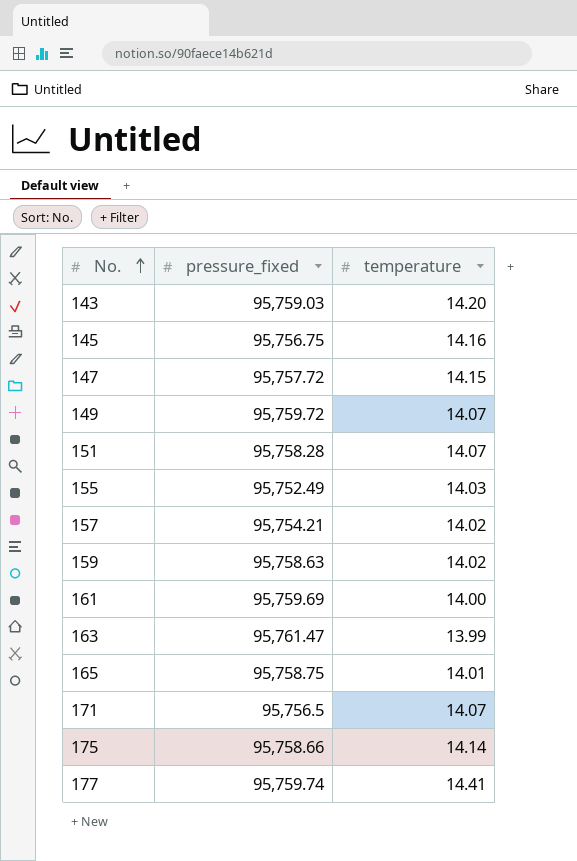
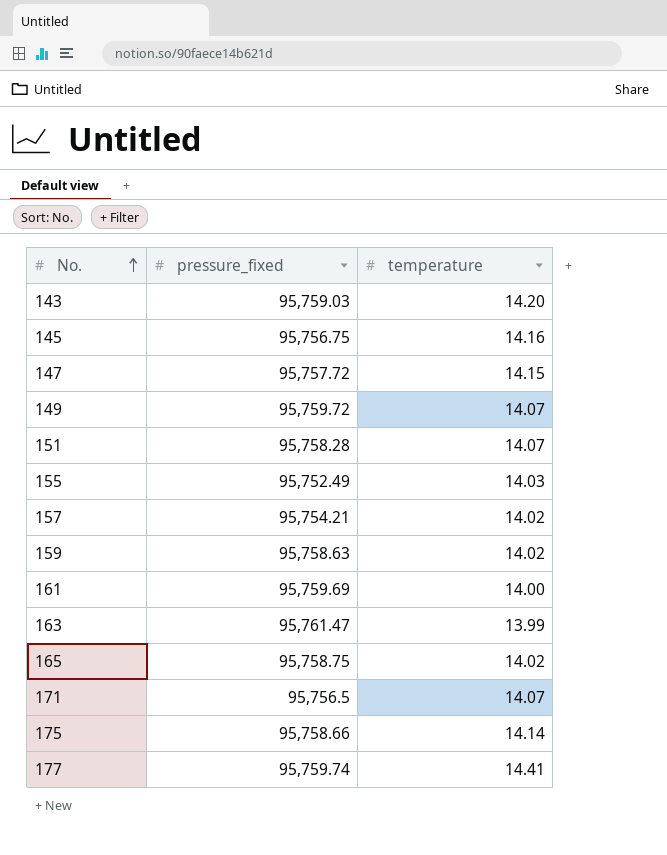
165 | temperature: 14.01 -> 14.02

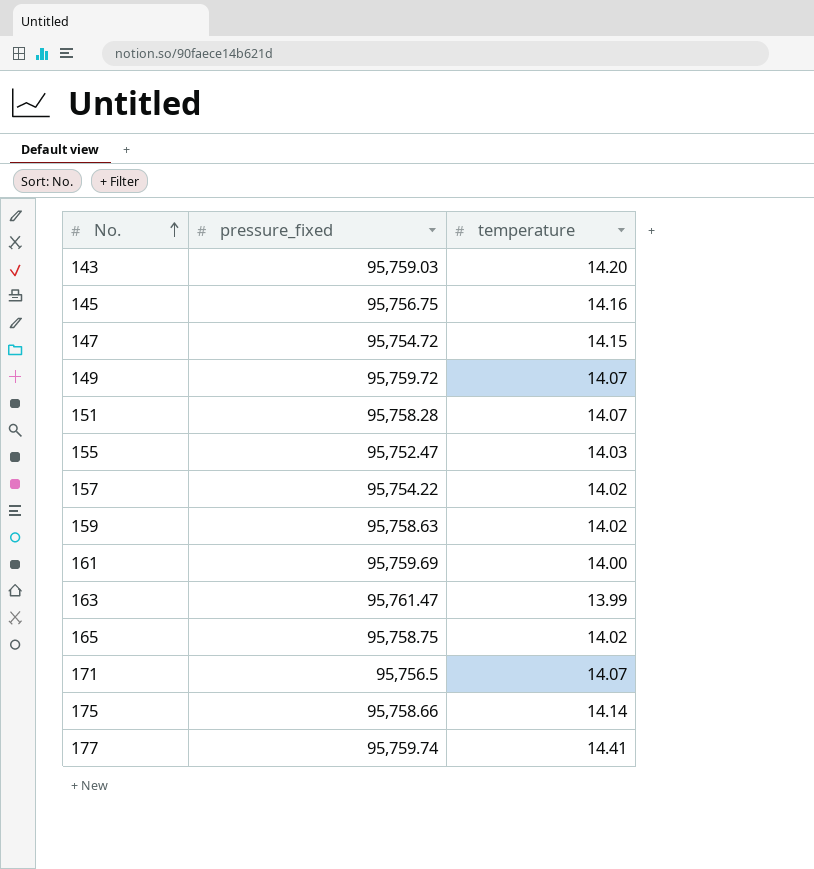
147 | pressure_fixed: 95,757.72 -> 95,754.72
155 | pressure_fixed: 95,752.49 -> 95,752.47
157 | pressure_fixed: 95,754.21 -> 95,754.22

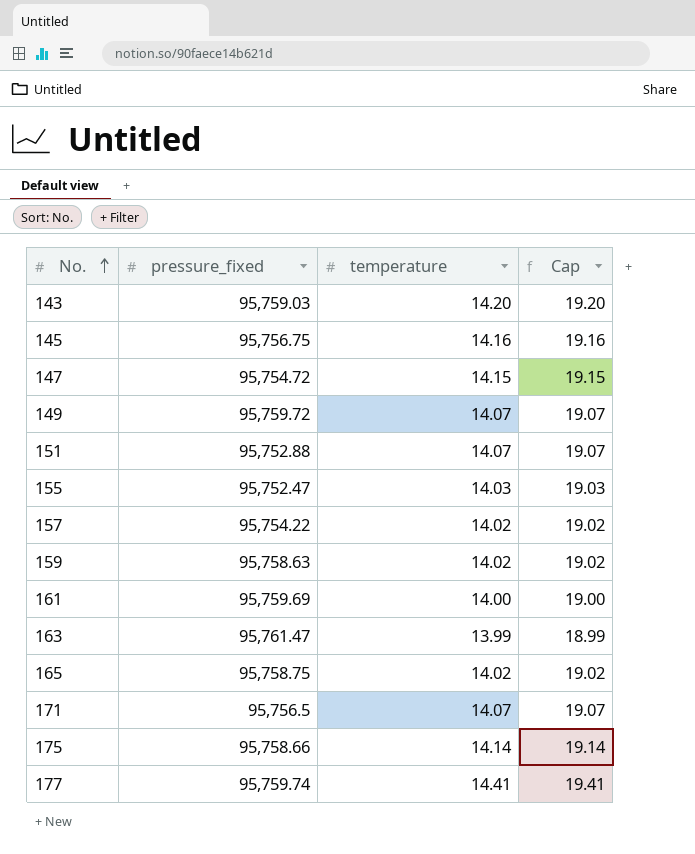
column Cap | formula: none -> [temperature] + 5
151 | pressure_fixed: 95,758.28 -> 95,752.88

